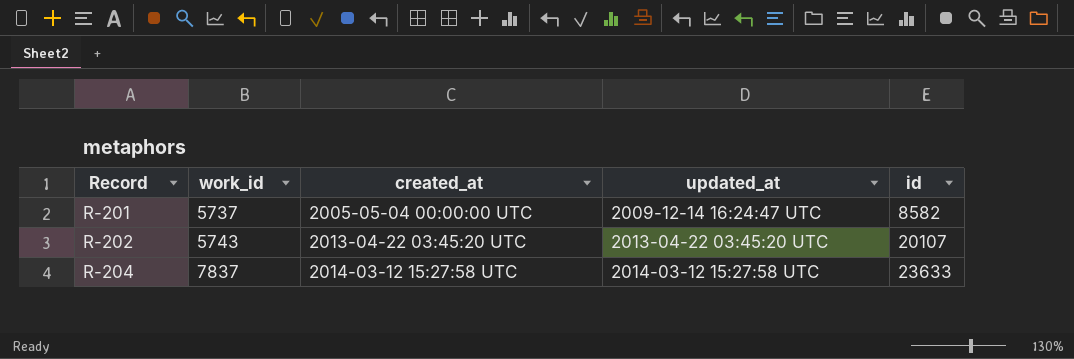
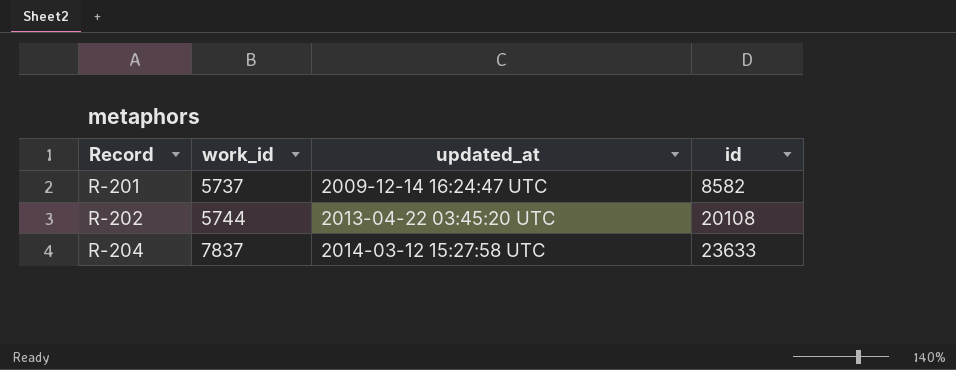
column created_at | position: 3 -> none
R-202 | work_id: 5743 -> 5744
R-202 | id: 20107 -> 20108

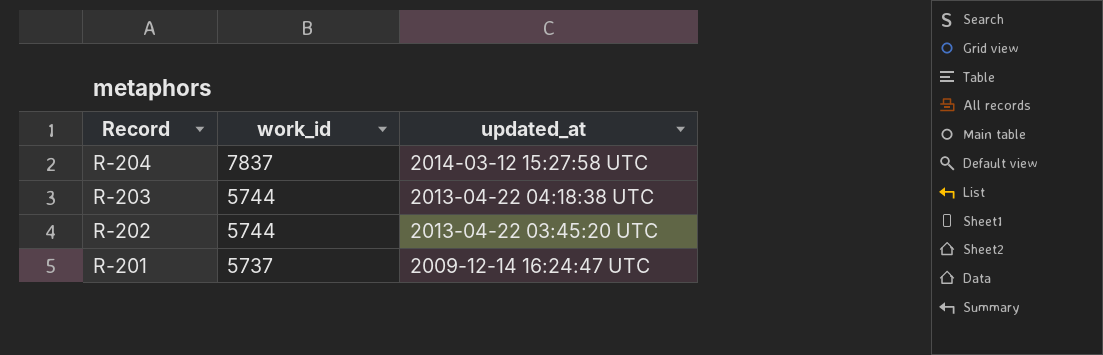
row order: Record ascending -> Record descending
column id | position: 4 -> none
row R-203: none -> 5744 | 2013-04-22 04:18:38 UTC

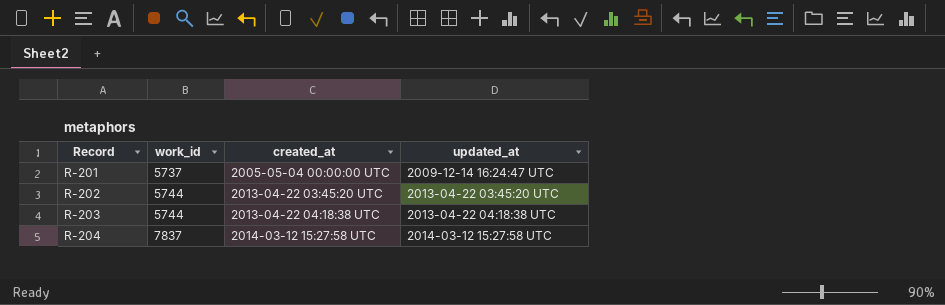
row order: Record descending -> Record ascending
column created_at | position: none -> 3

